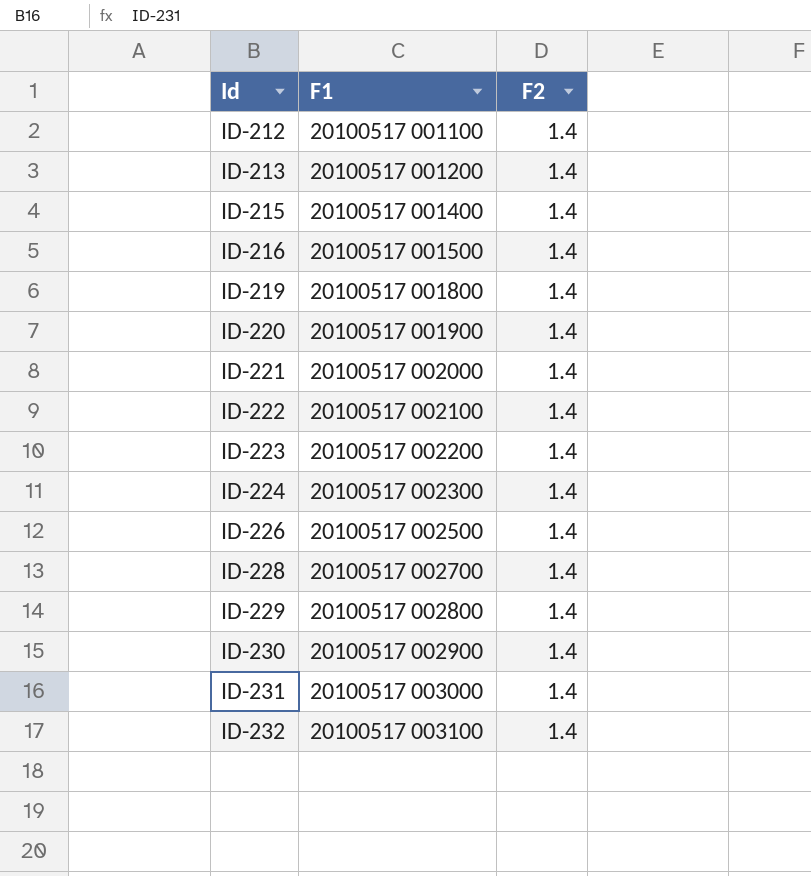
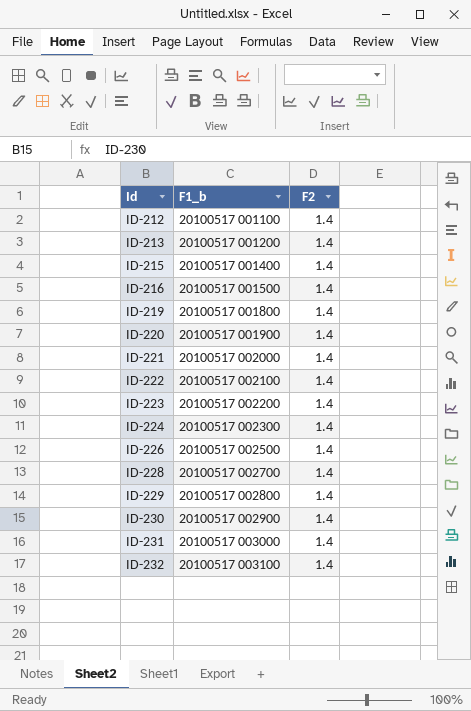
column name: F1 -> F1_b

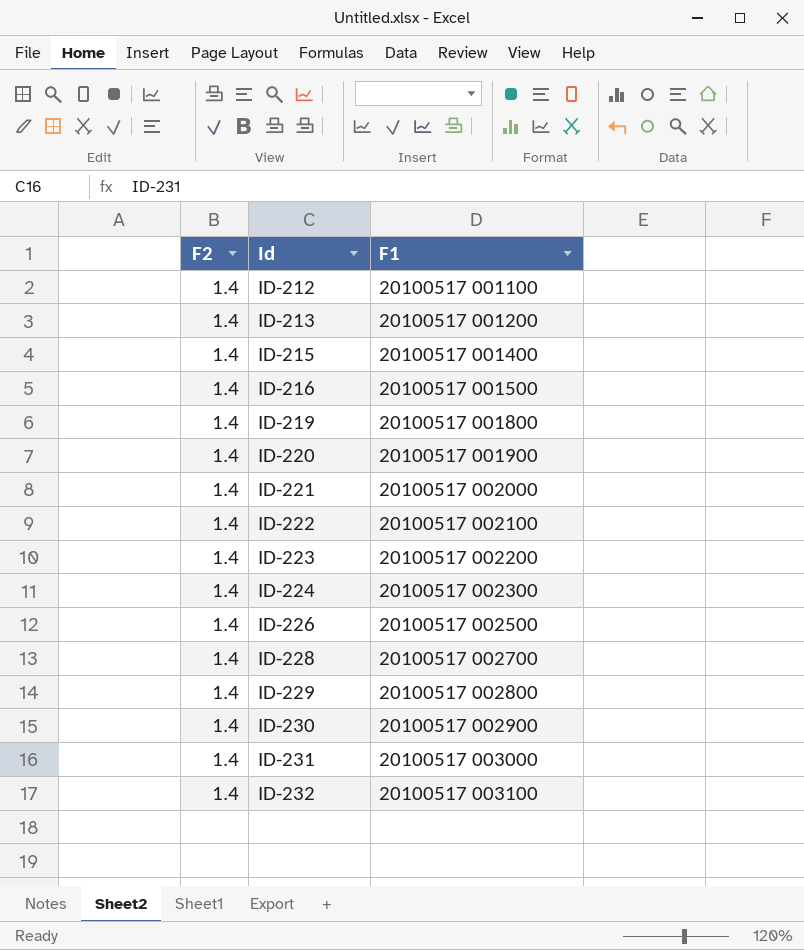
column F2 | position: 3 -> 1
column name: F1_b -> F1

